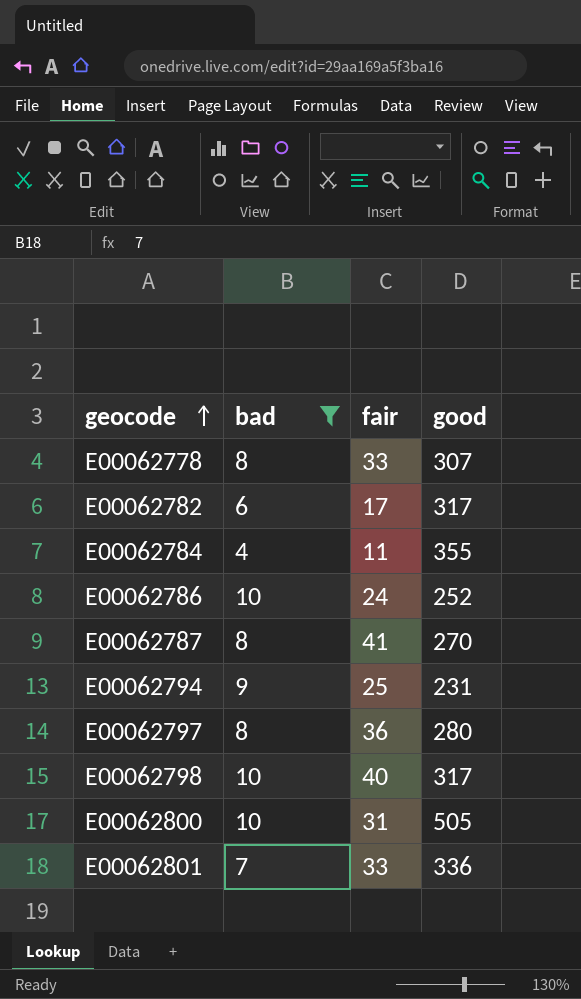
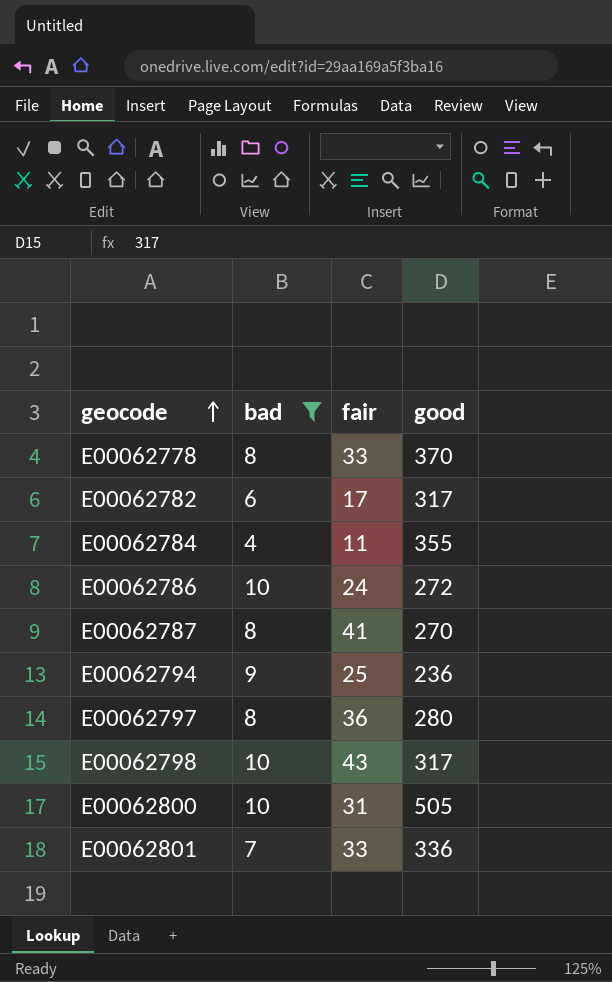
E00062778 | good: 307 -> 370
E00062786 | good: 252 -> 272
E00062794 | good: 231 -> 236
E00062798 | fair: 40 -> 43

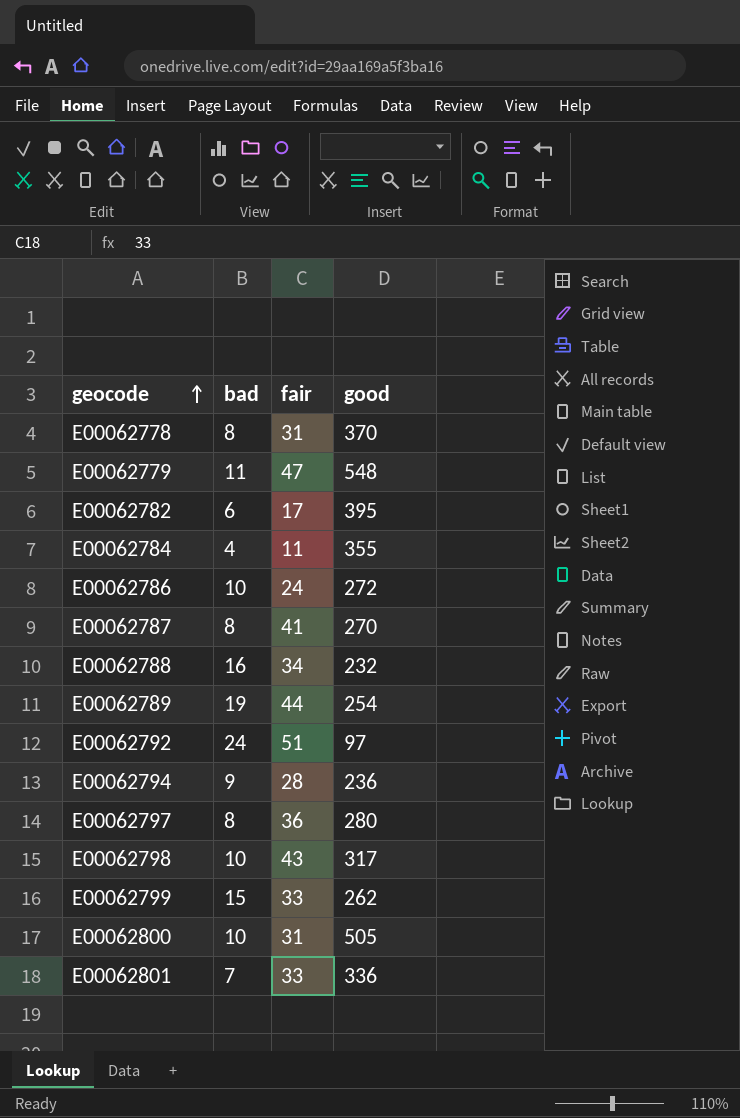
filter: bad <= 10 -> none
E00062778 | fair: 33 -> 31
E00062782 | good: 317 -> 395
E00062794 | fair: 25 -> 28

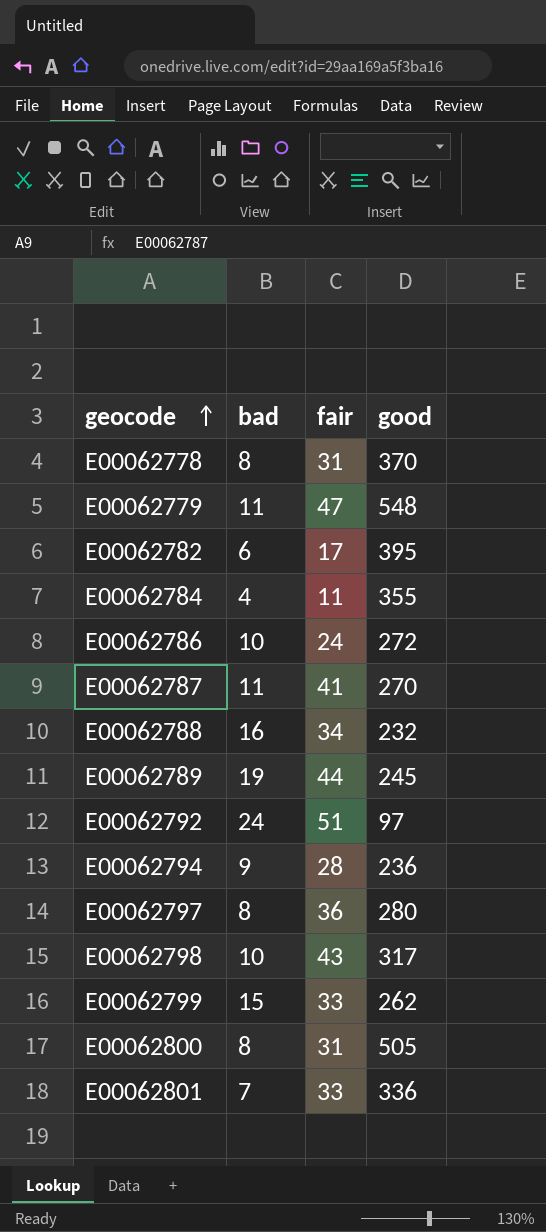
E00062787 | bad: 8 -> 11
E00062789 | good: 254 -> 245
E00062800 | bad: 10 -> 8

